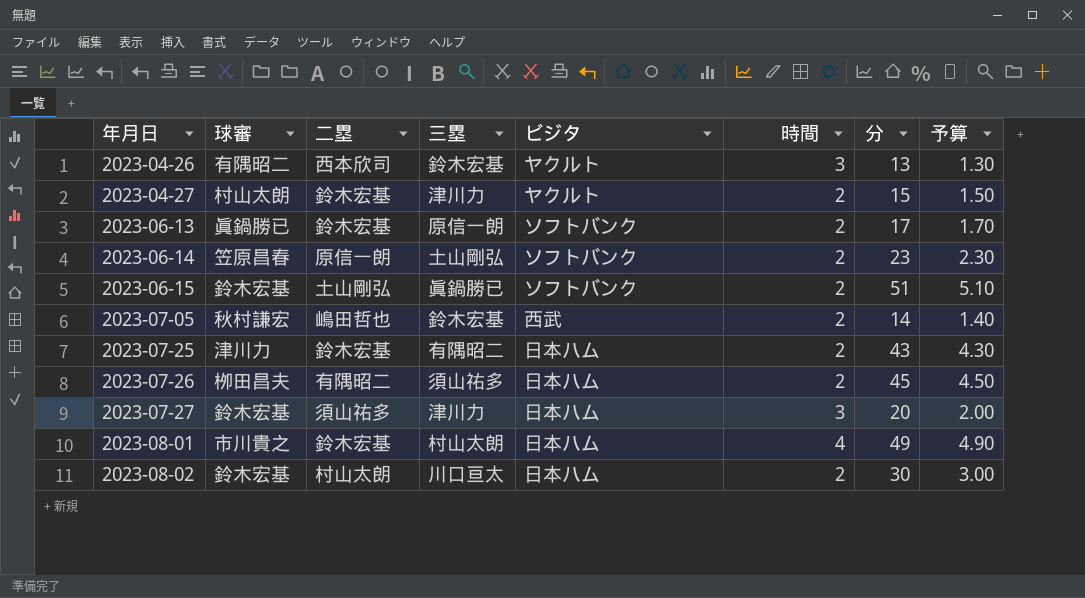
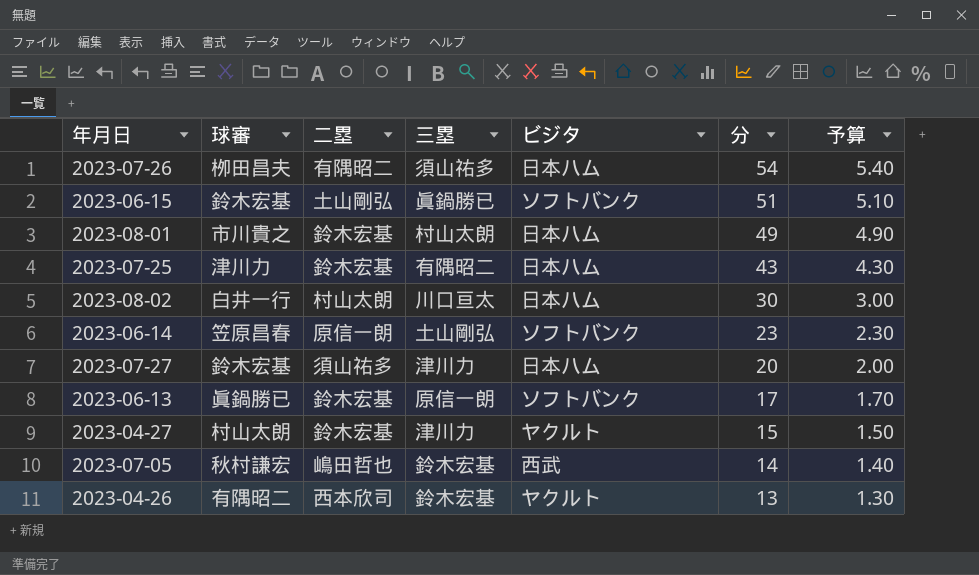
row order: 年月日 ascending -> 分 descending
column 時間 | position: 6 -> none
2023-07-26 | 分: 45 -> 54
2023-07-26 | 予算: 4.50 -> 5.40
2023-08-02 | 球審: 鈴木宏基 -> 白井一行

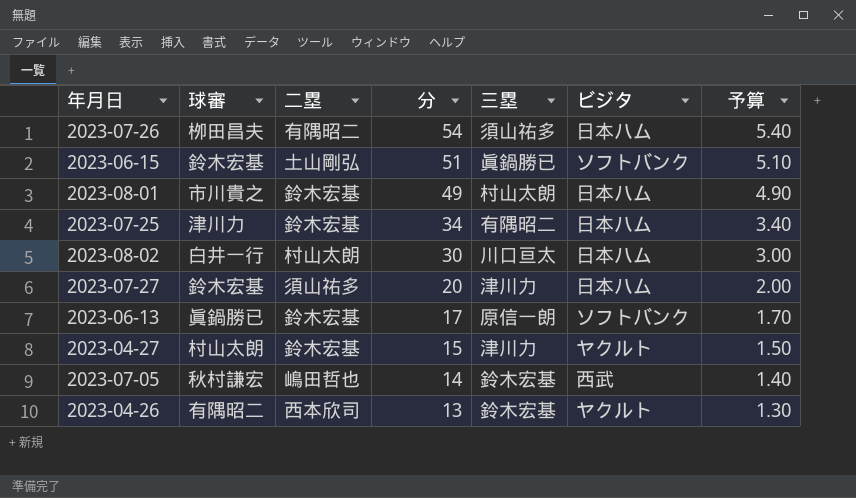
column 分 | position: 6 -> 4
row 2023-06-14: 笠原昌春 | 原信一朗 | 土山剛弘 | ソフトバンク | 23 | 2.30 -> none
2023-07-25 | 分: 43 -> 34
2023-07-25 | 予算: 4.30 -> 3.40

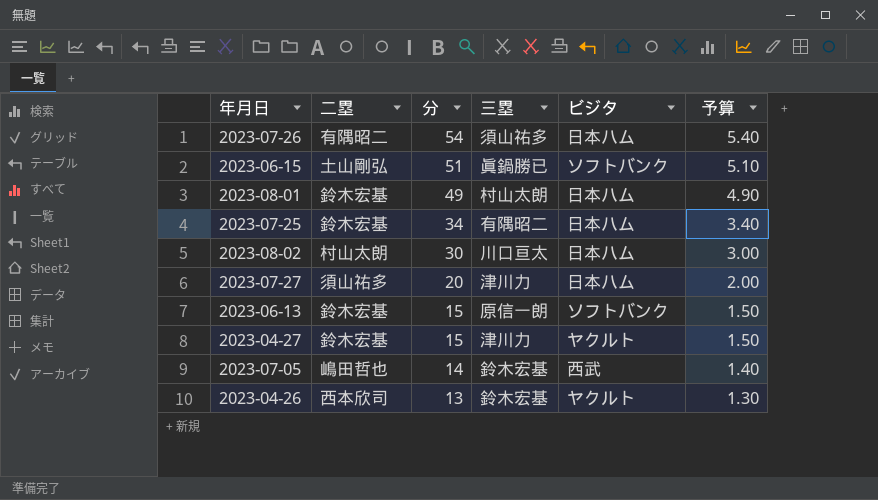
column 球審 | position: 2 -> none
2023-06-13 | 分: 17 -> 15
2023-06-13 | 予算: 1.70 -> 1.50

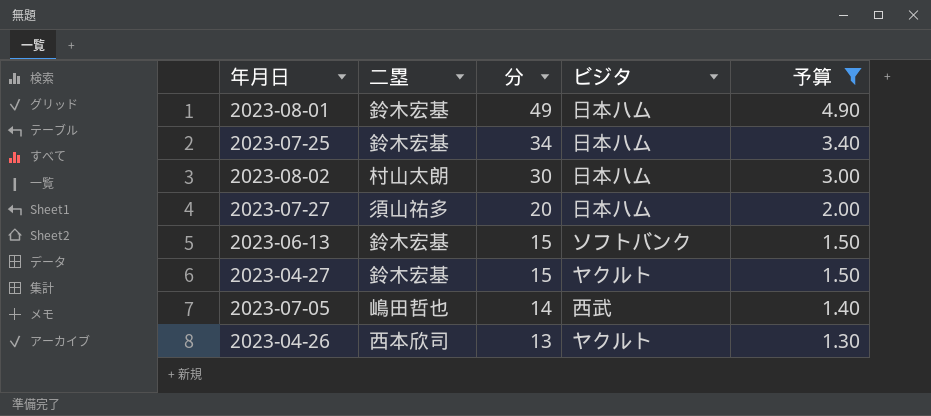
filter: none -> 予算 <= 4.90
column 三塁 | position: 4 -> none

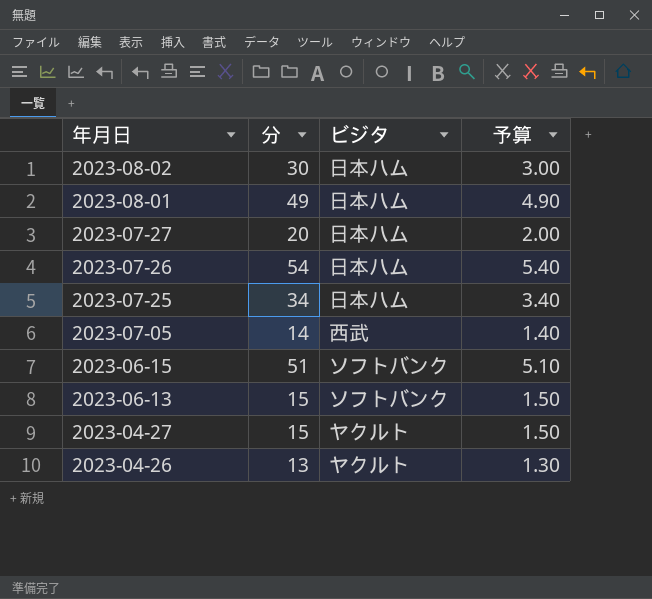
filter: 予算 <= 4.90 -> none
row order: 分 descending -> 年月日 descending
column 二塁 | position: 2 -> none

